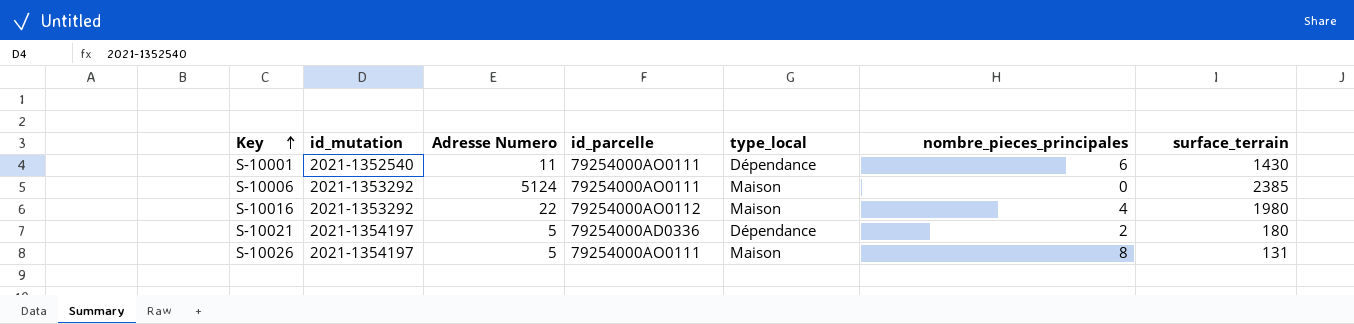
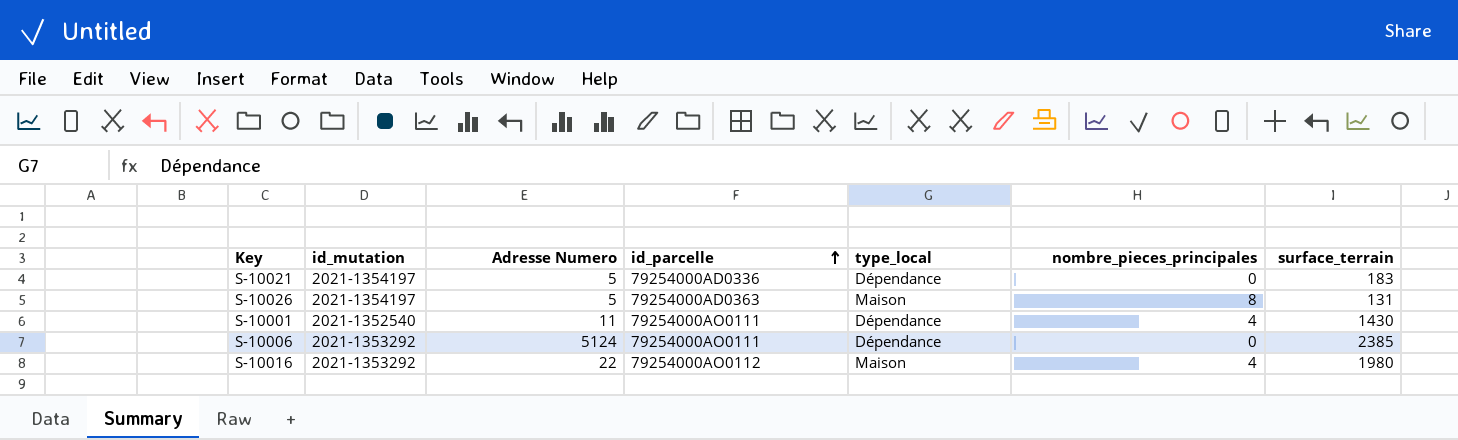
row order: Key ascending -> id_parcelle ascending
S-10021 | nombre_pieces_principales: 2 -> 0
S-10021 | surface_terrain: 180 -> 183
S-10026 | id_parcelle: 79254000AO0111 -> 79254000AD0363
S-10001 | nombre_pieces_principales: 6 -> 4
S-10006 | type_local: Maison -> Dépendance

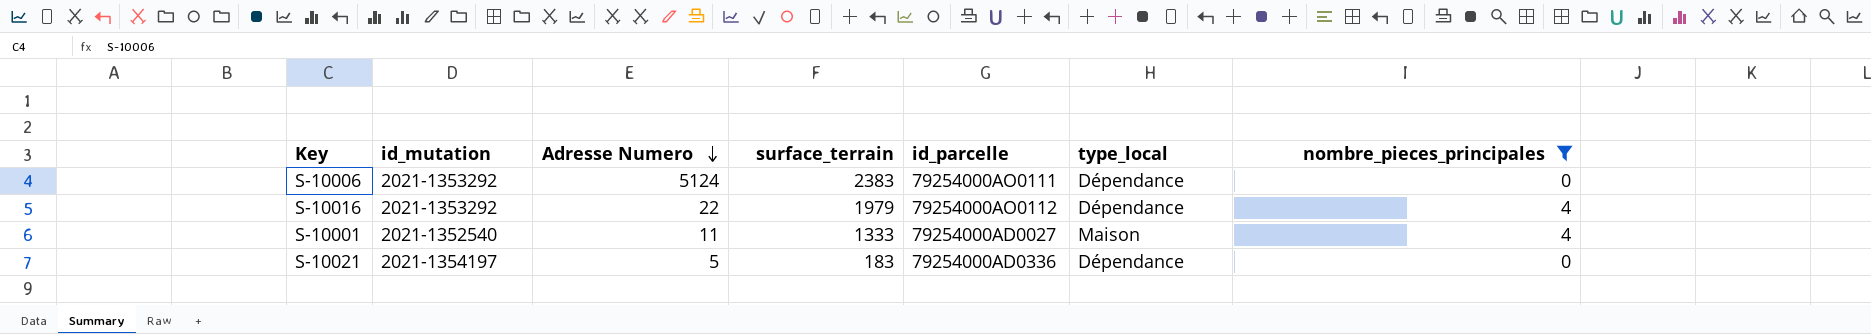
filter: none -> nombre_pieces_principales != 8
row order: id_parcelle ascending -> Adresse Numero descending
column surface_terrain | position: 7 -> 4
S-10006 | surface_terrain: 2385 -> 2383
S-10016 | surface_terrain: 1980 -> 1979
S-10016 | type_local: Maison -> Dépendance
S-10001 | surface_terrain: 1430 -> 1333
S-10001 | id_parcelle: 79254000AO0111 -> 79254000AD0027
S-10001 | type_local: Dépendance -> Maison

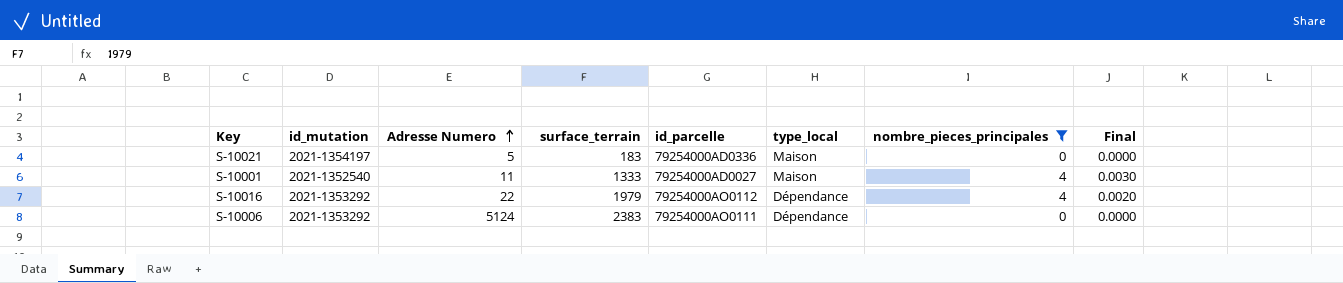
row order: Adresse Numero descending -> Adresse Numero ascending
column Final | formula: none -> [nombre_pieces_principales] / [surface_terrain]
S-10021 | type_local: Dépendance -> Maison

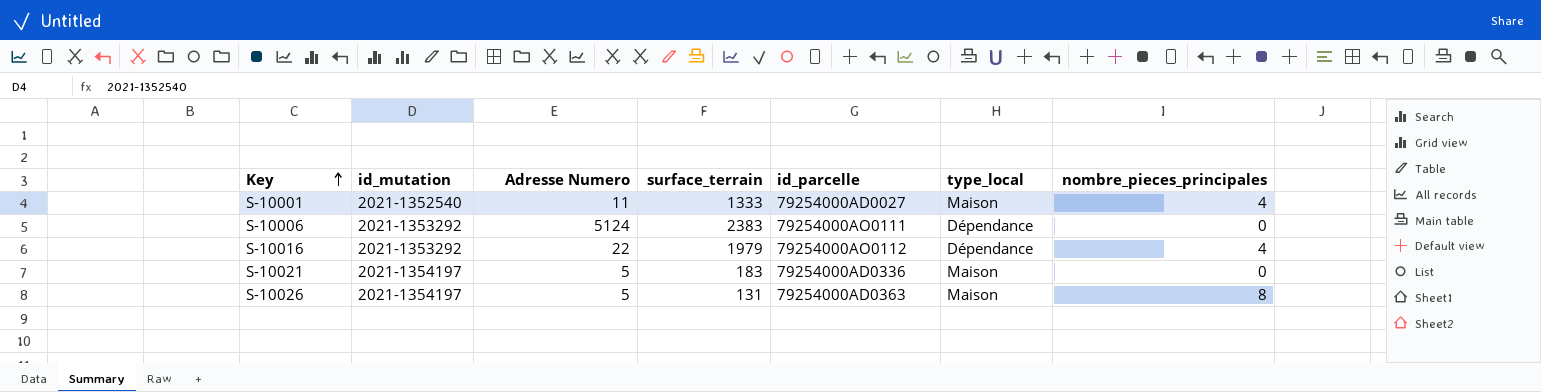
filter: nombre_pieces_principales != 8 -> none
row order: Adresse Numero ascending -> Key ascending
column Final | formula: [nombre_pieces_principales] / [surface_terrain] -> none

